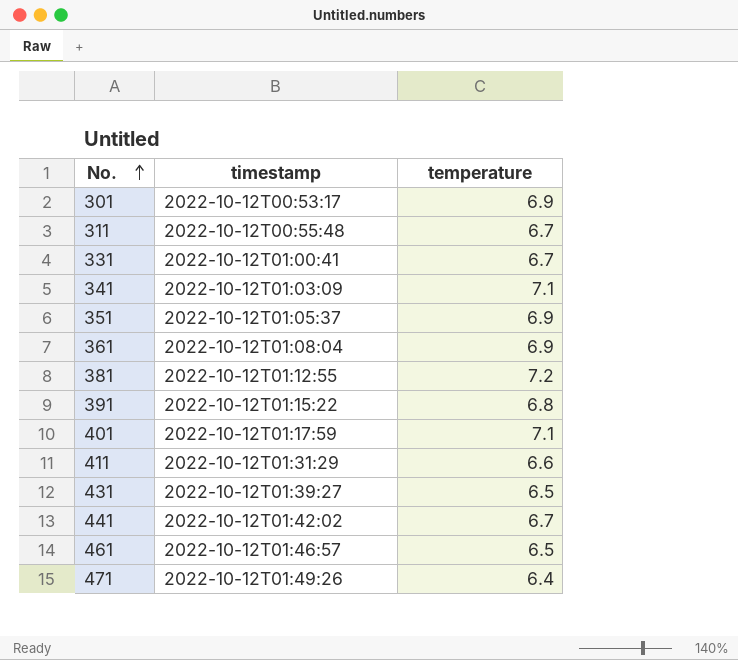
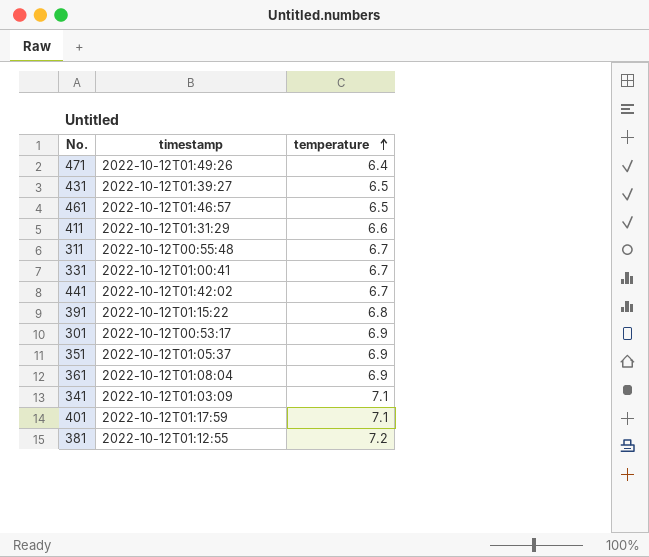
row order: No. ascending -> temperature ascending

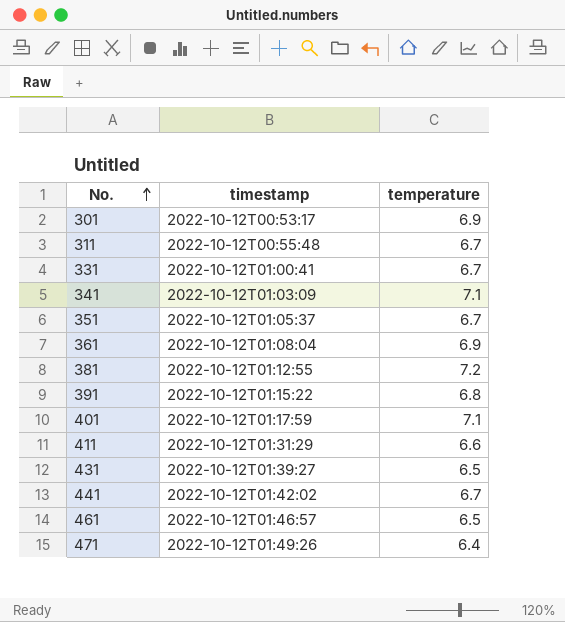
row order: temperature ascending -> No. ascending
351 | temperature: 6.9 -> 6.7

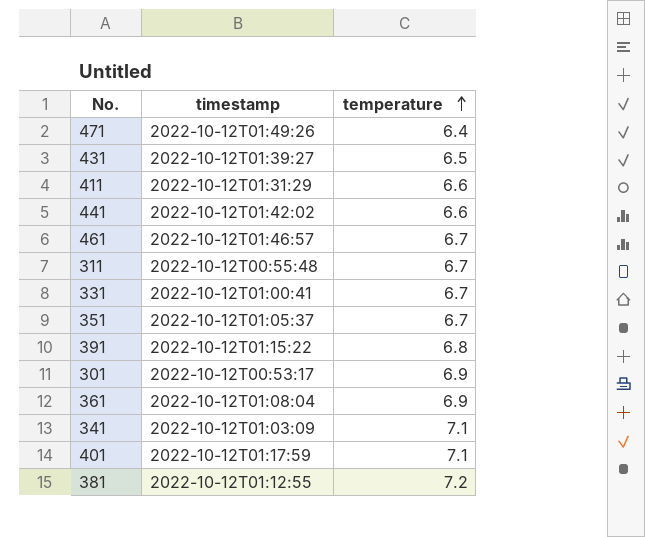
row order: No. ascending -> temperature ascending
441 | temperature: 6.7 -> 6.6
461 | temperature: 6.5 -> 6.7

